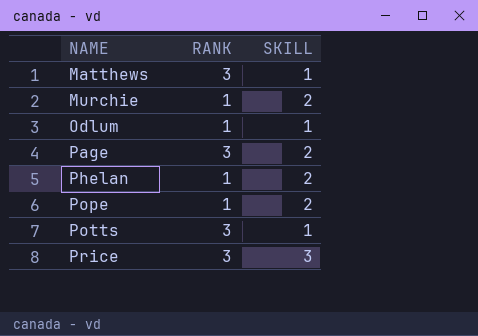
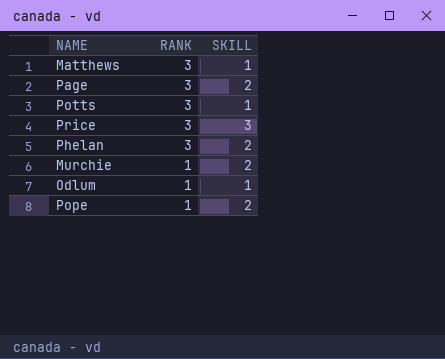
row order: NAME ascending -> RANK descending
Phelan | RANK: 1 -> 3

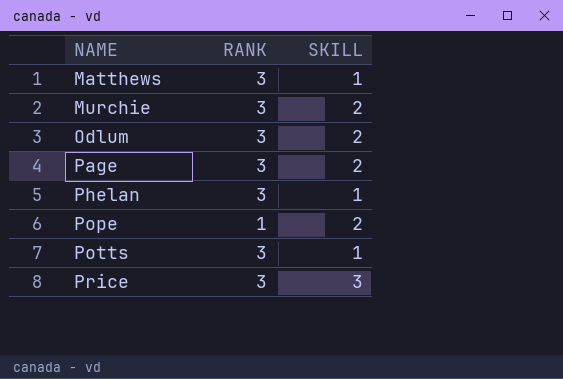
row order: RANK descending -> NAME ascending
Murchie | RANK: 1 -> 3
Odlum | RANK: 1 -> 3
Odlum | SKILL: 1 -> 2
Phelan | SKILL: 2 -> 1

